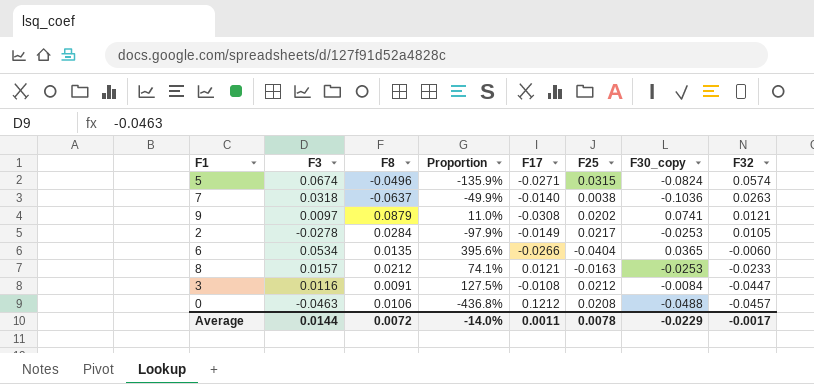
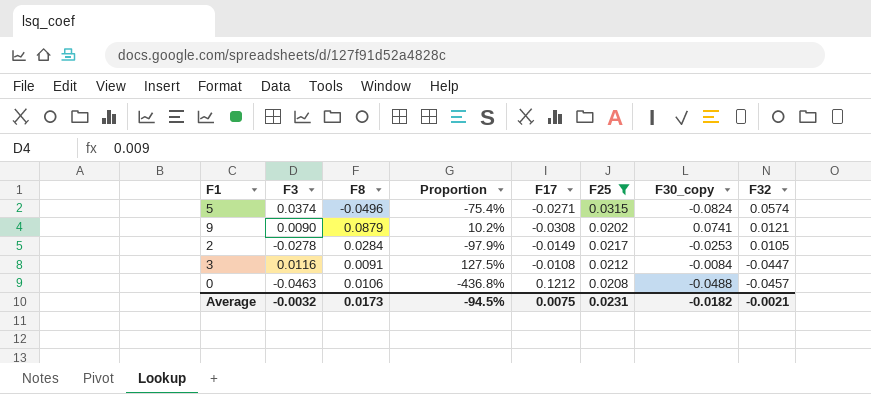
filter: none -> F25 >= 0.0202
5 | F3: 0.0674 -> 0.0374
5 | Proportion: -135.9% -> -75.4%
9 | F3: 0.0097 -> 0.0090
9 | Proportion: 11.0% -> 10.2%
Average | F3: 0.0144 -> -0.0032
Average | F8: 0.0072 -> 0.0173
Average | Proportion: -14.0% -> -94.5%
Average | F17: 0.0011 -> 0.0075
Average | F25: 0.0078 -> 0.0231
Average | F30_copy: -0.0229 -> -0.0182
Average | F32: -0.0017 -> -0.0021

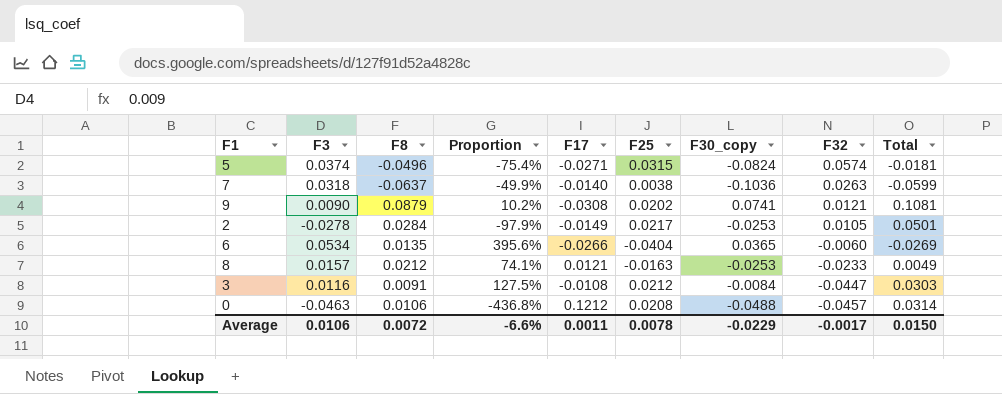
filter: F25 >= 0.0202 -> none
column Total | formula: none -> [F8] + [F25]
Average | F3: -0.0032 -> 0.0106
Average | F8: 0.0173 -> 0.0072
Average | Proportion: -94.5% -> -6.6%
Average | F17: 0.0075 -> 0.0011
Average | F25: 0.0231 -> 0.0078
Average | F30_copy: -0.0182 -> -0.0229
Average | F32: -0.0021 -> -0.0017

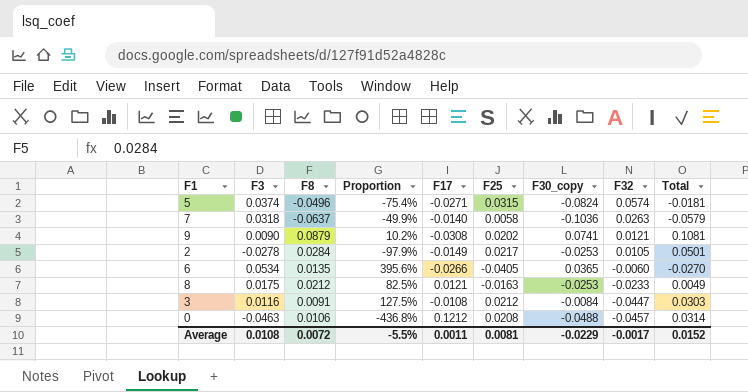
7 | F25: 0.0038 -> 0.0058
7 | Total: -0.0599 -> -0.0579
6 | F25: -0.0404 -> -0.0405
6 | Total: -0.0269 -> -0.0270
8 | F3: 0.0157 -> 0.0175
8 | Proportion: 74.1% -> 82.5%
Average | F3: 0.0106 -> 0.0108
Average | Proportion: -6.6% -> -5.5%
Average | F25: 0.0078 -> 0.0081
Average | Total: 0.0150 -> 0.0152

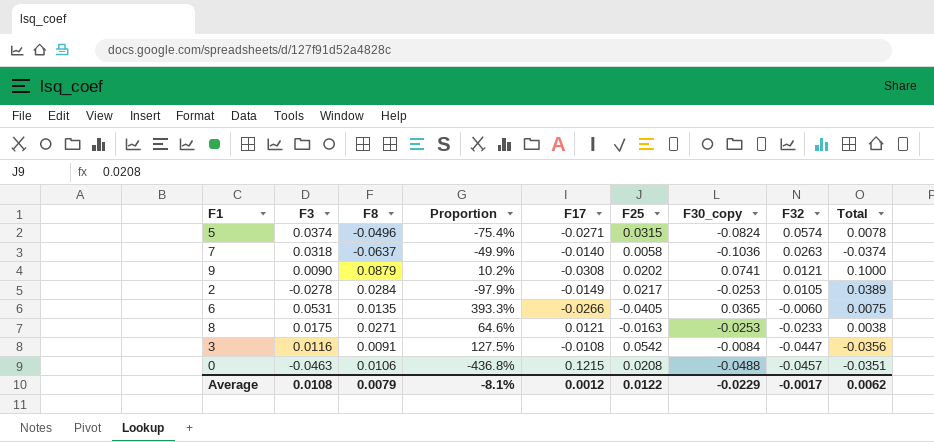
column Total | formula: [F8] + [F25] -> [F8] + [F32]
6 | F3: 0.0534 -> 0.0531
6 | Proportion: 395.6% -> 393.3%
8 | F8: 0.0212 -> 0.0271
8 | Proportion: 82.5% -> 64.6%
3 | F25: 0.0212 -> 0.0542
0 | F17: 0.1212 -> 0.1215
Average | F8: 0.0072 -> 0.0079
Average | Proportion: -5.5% -> -8.1%
Average | F17: 0.0011 -> 0.0012
Average | F25: 0.0081 -> 0.0122
Average | Total: 0.0152 -> 0.0062

